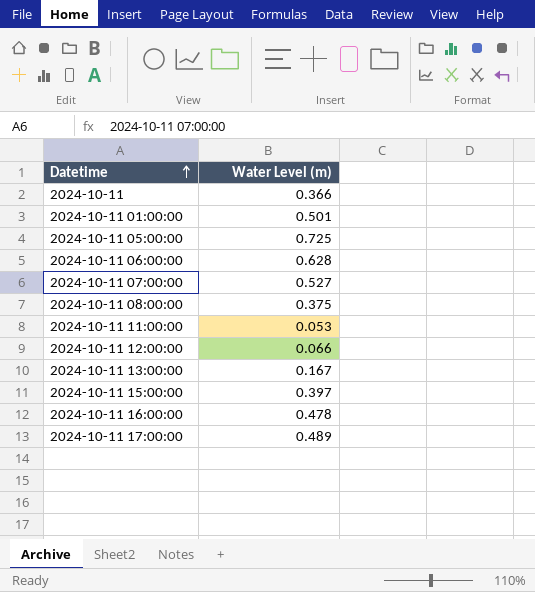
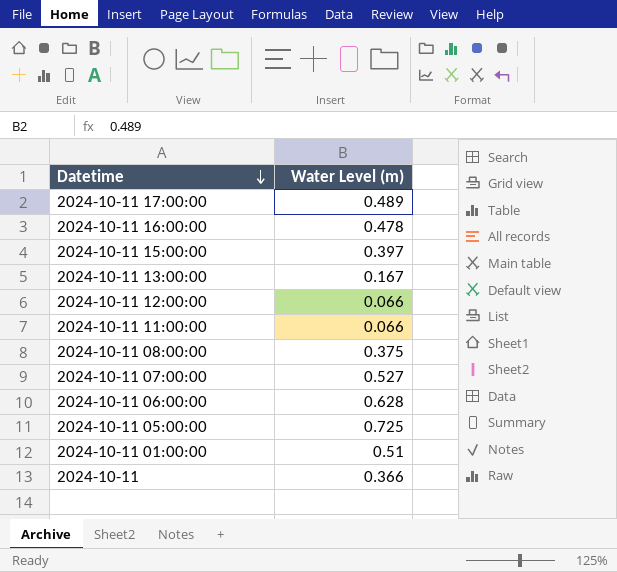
row order: Datetime ascending -> Datetime descending
2024-10-11 11:00:00 | Water Level (m): 0.053 -> 0.066
2024-10-11 01:00:00 | Water Level (m): 0.501 -> 0.51

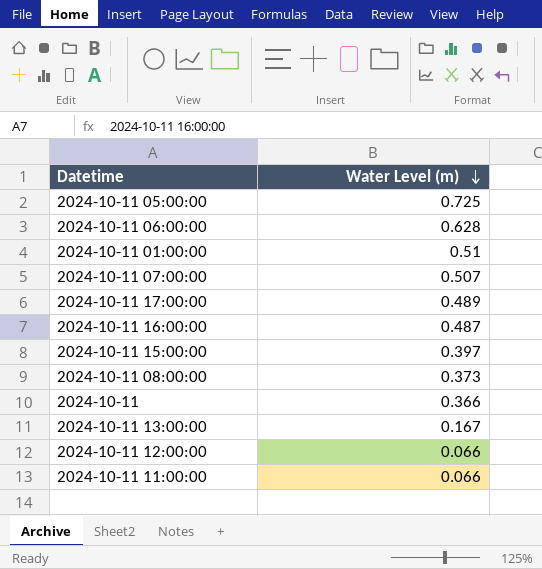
row order: Datetime descending -> Water Level (m) descending
2024-10-11 07:00:00 | Water Level (m): 0.527 -> 0.507
2024-10-11 16:00:00 | Water Level (m): 0.478 -> 0.487
2024-10-11 08:00:00 | Water Level (m): 0.375 -> 0.373

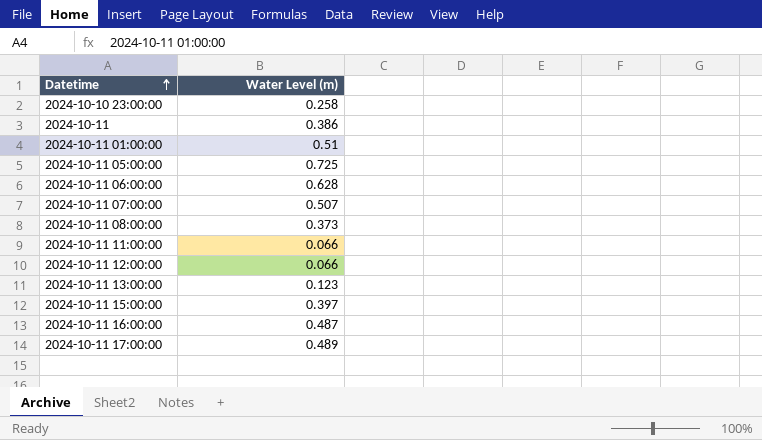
row order: Water Level (m) descending -> Datetime ascending
row 2024-10-10 23:00:00: none -> 0.258
2024-10-11 | Water Level (m): 0.366 -> 0.386
2024-10-11 13:00:00 | Water Level (m): 0.167 -> 0.123

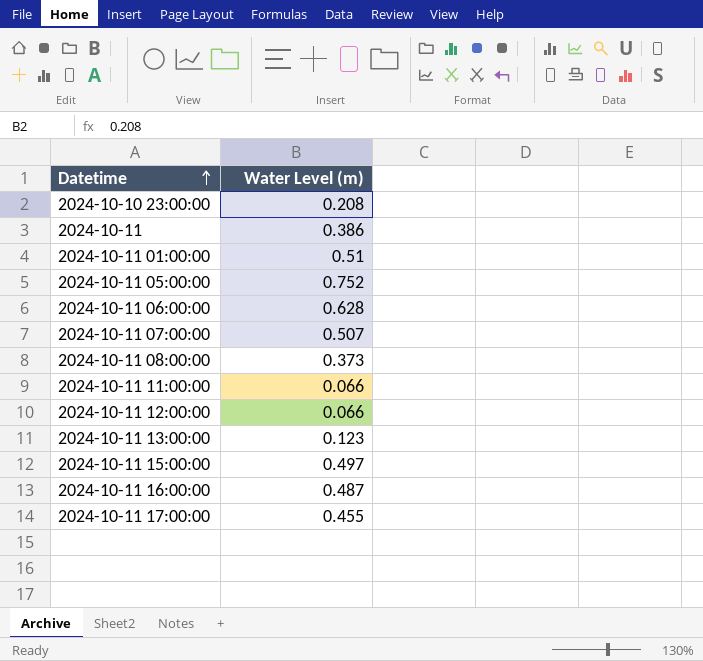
2024-10-10 23:00:00 | Water Level (m): 0.258 -> 0.208
2024-10-11 05:00:00 | Water Level (m): 0.725 -> 0.752
2024-10-11 15:00:00 | Water Level (m): 0.397 -> 0.497
2024-10-11 17:00:00 | Water Level (m): 0.489 -> 0.455

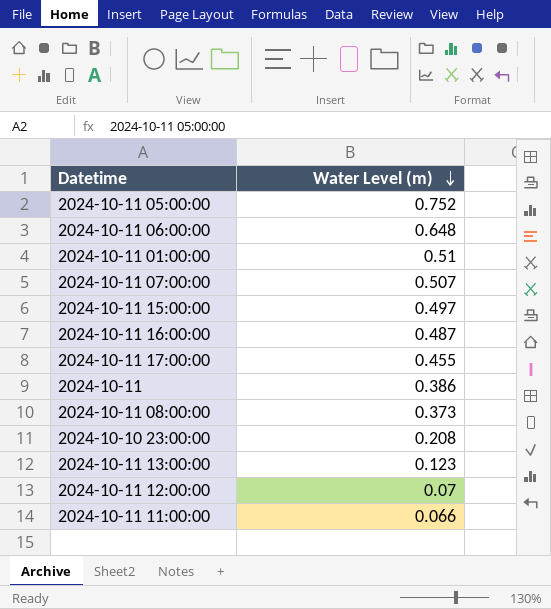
row order: Datetime ascending -> Water Level (m) descending
2024-10-11 06:00:00 | Water Level (m): 0.628 -> 0.648
2024-10-11 12:00:00 | Water Level (m): 0.066 -> 0.07

